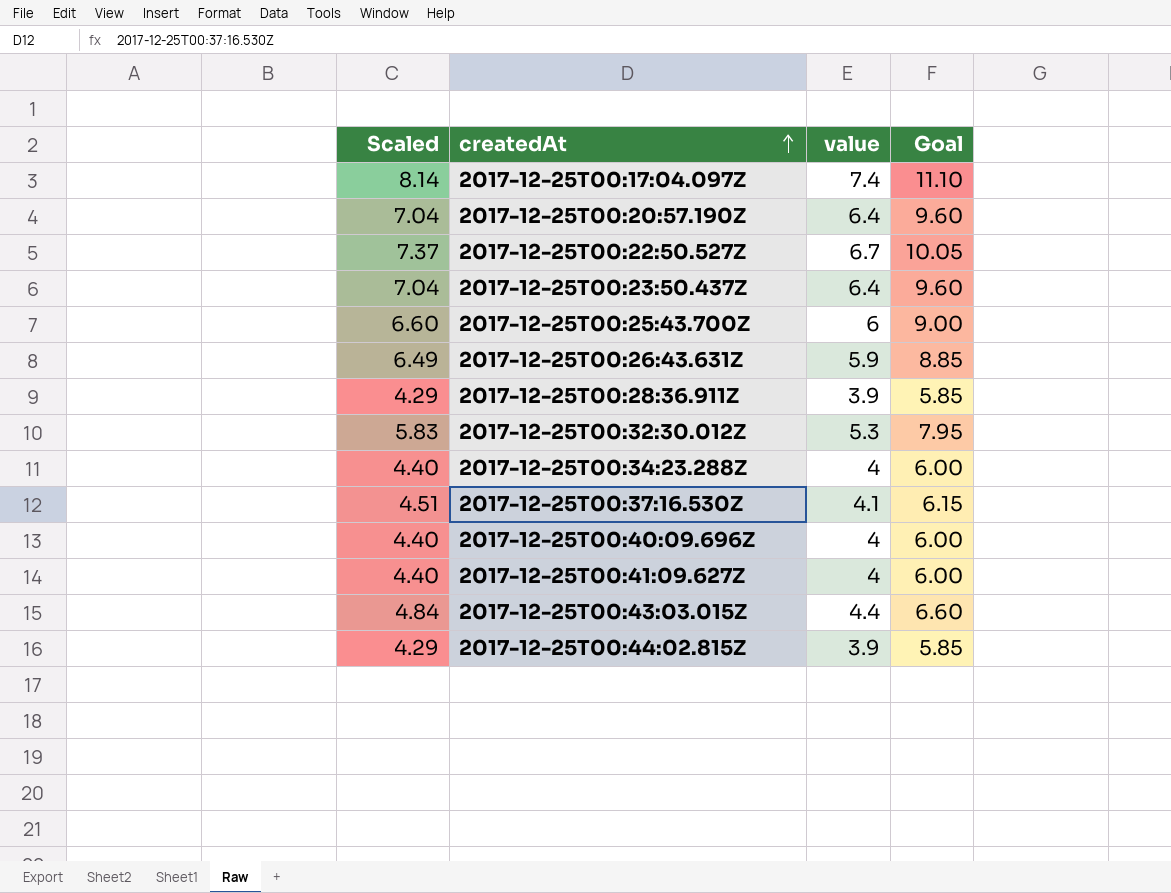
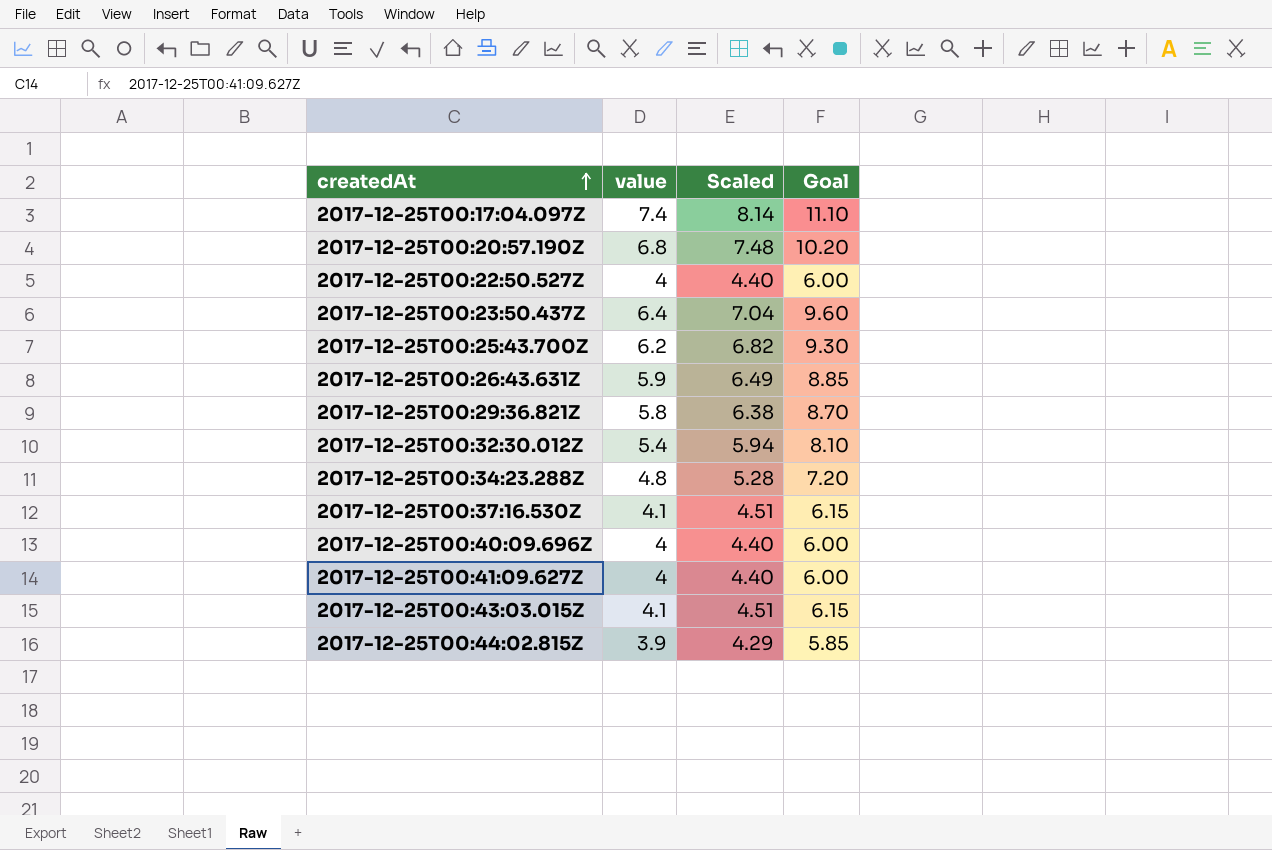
column Scaled | position: 1 -> 3
row 2017-12-25T00:28:36.911Z: 4.29 | 3.9 | 5.85 -> none
2017-12-25T00:20:57.190Z | value: 6.4 -> 6.8
2017-12-25T00:20:57.190Z | Scaled: 7.04 -> 7.48
2017-12-25T00:20:57.190Z | Goal: 9.60 -> 10.20
2017-12-25T00:22:50.527Z | value: 6.7 -> 4
2017-12-25T00:22:50.527Z | Scaled: 7.37 -> 4.40
2017-12-25T00:22:50.527Z | Goal: 10.05 -> 6.00
2017-12-25T00:25:43.700Z | value: 6 -> 6.2
2017-12-25T00:25:43.700Z | Scaled: 6.60 -> 6.82
2017-12-25T00:25:43.700Z | Goal: 9.00 -> 9.30
row 2017-12-25T00:29:36.821Z: none -> 5.8 | 6.38 | 8.70
2017-12-25T00:32:30.012Z | value: 5.3 -> 5.4
2017-12-25T00:32:30.012Z | Scaled: 5.83 -> 5.94
2017-12-25T00:32:30.012Z | Goal: 7.95 -> 8.10
2017-12-25T00:34:23.288Z | value: 4 -> 4.8
2017-12-25T00:34:23.288Z | Scaled: 4.40 -> 5.28
2017-12-25T00:34:23.288Z | Goal: 6.00 -> 7.20
2017-12-25T00:43:03.015Z | value: 4.4 -> 4.1
2017-12-25T00:43:03.015Z | Scaled: 4.84 -> 4.51
2017-12-25T00:43:03.015Z | Goal: 6.60 -> 6.15

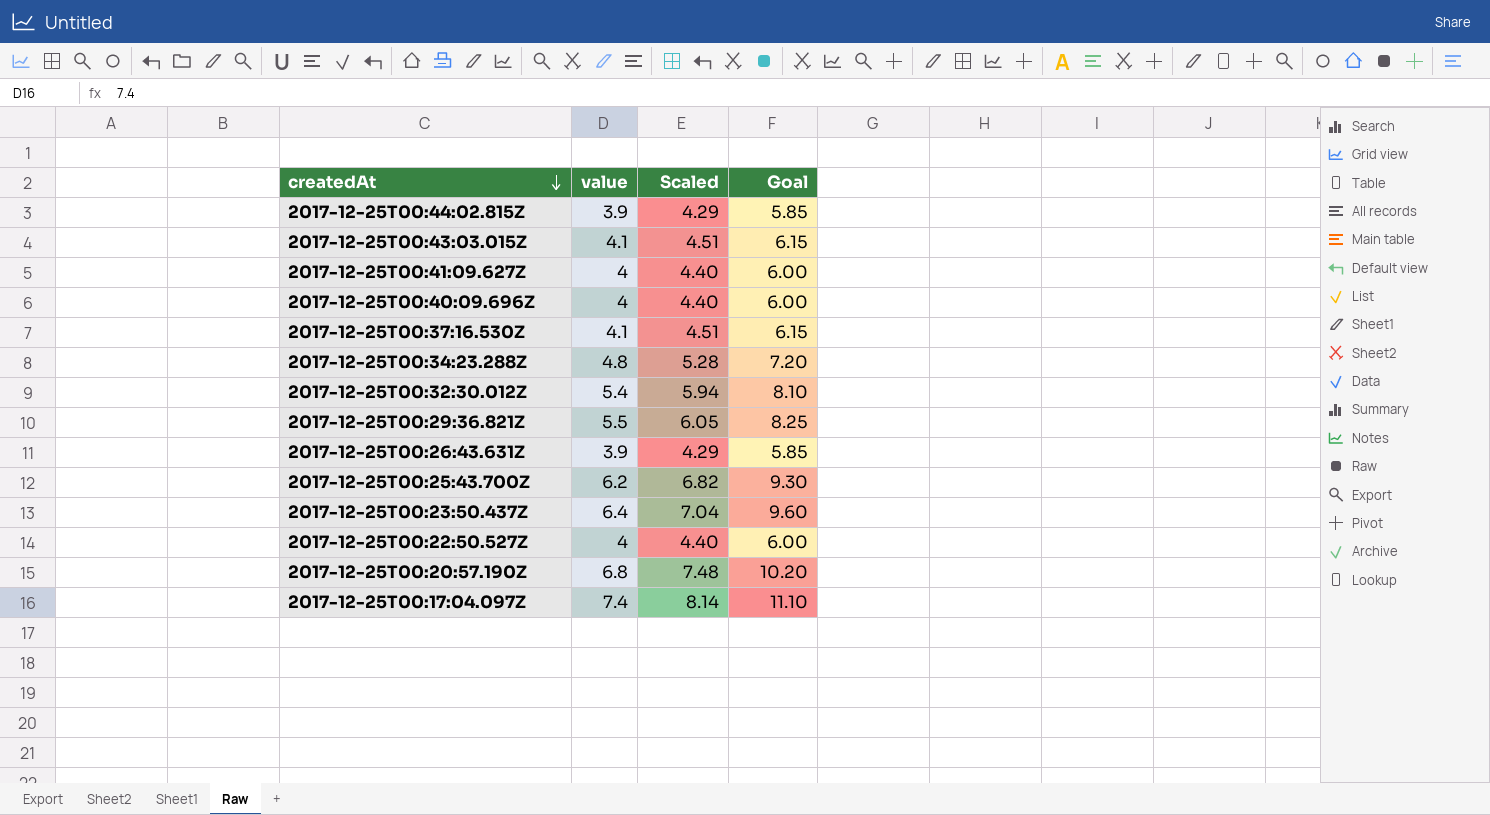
row order: createdAt ascending -> createdAt descending
2017-12-25T00:29:36.821Z | value: 5.8 -> 5.5
2017-12-25T00:29:36.821Z | Scaled: 6.38 -> 6.05
2017-12-25T00:29:36.821Z | Goal: 8.70 -> 8.25
2017-12-25T00:26:43.631Z | value: 5.9 -> 3.9
2017-12-25T00:26:43.631Z | Scaled: 6.49 -> 4.29
2017-12-25T00:26:43.631Z | Goal: 8.85 -> 5.85

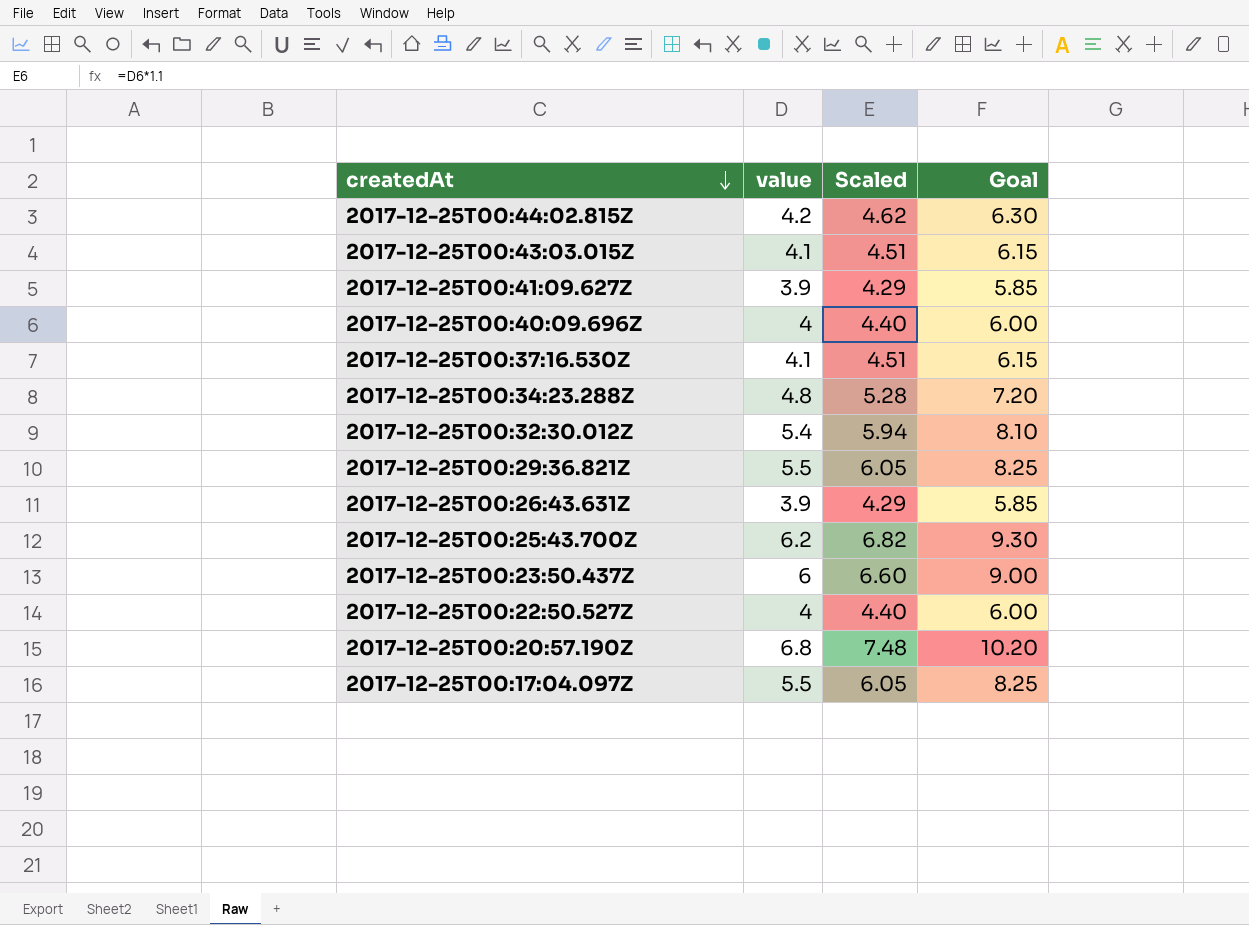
2017-12-25T00:44:02.815Z | value: 3.9 -> 4.2
2017-12-25T00:44:02.815Z | Scaled: 4.29 -> 4.62
2017-12-25T00:44:02.815Z | Goal: 5.85 -> 6.30
2017-12-25T00:41:09.627Z | value: 4 -> 3.9
2017-12-25T00:41:09.627Z | Scaled: 4.40 -> 4.29
2017-12-25T00:41:09.627Z | Goal: 6.00 -> 5.85
2017-12-25T00:23:50.437Z | value: 6.4 -> 6
2017-12-25T00:23:50.437Z | Scaled: 7.04 -> 6.60
2017-12-25T00:23:50.437Z | Goal: 9.60 -> 9.00
2017-12-25T00:17:04.097Z | value: 7.4 -> 5.5
2017-12-25T00:17:04.097Z | Scaled: 8.14 -> 6.05
2017-12-25T00:17:04.097Z | Goal: 11.10 -> 8.25

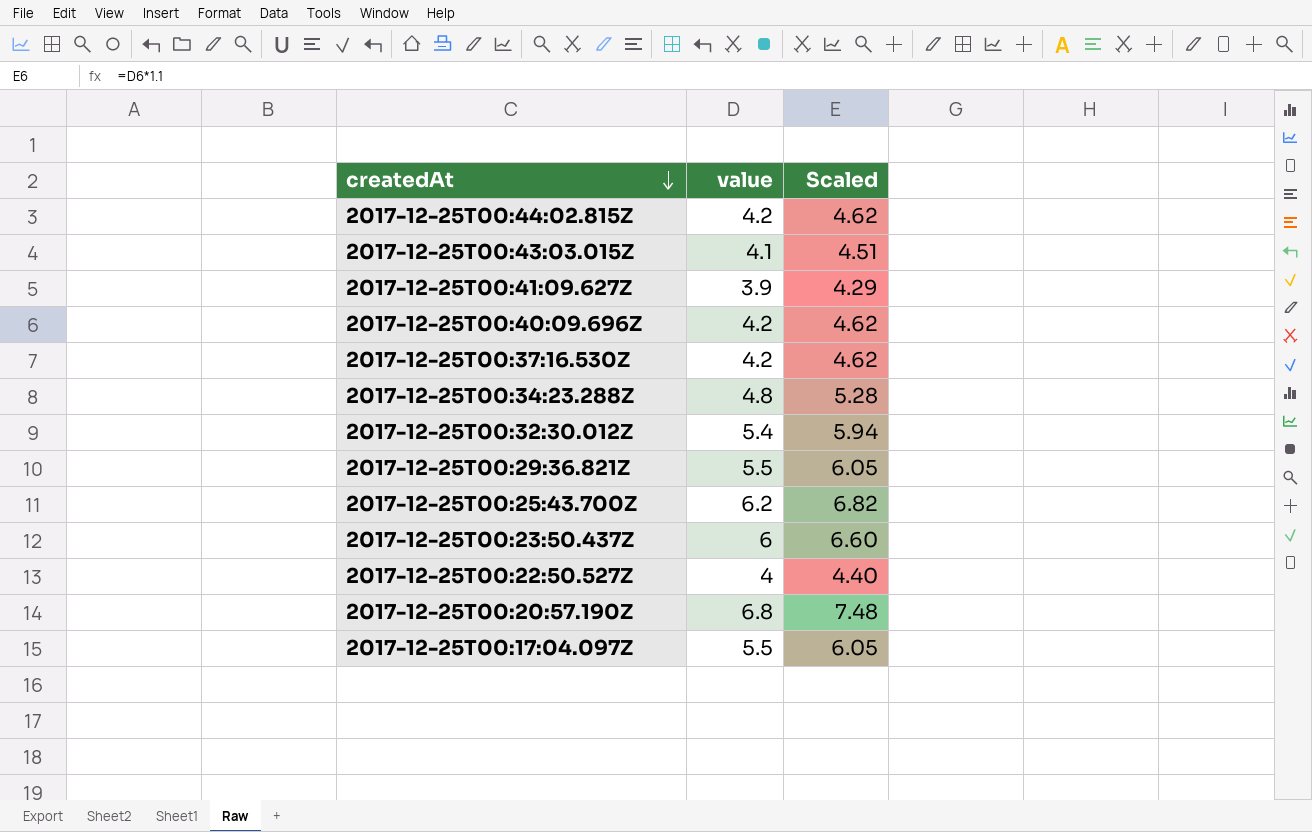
column Goal | formula: [value] * 1.5 -> none
row 2017-12-25T00:26:43.631Z: 3.9 | 4.29 | 5.85 -> none
2017-12-25T00:40:09.696Z | value: 4 -> 4.2
2017-12-25T00:40:09.696Z | Scaled: 4.40 -> 4.62
2017-12-25T00:37:16.530Z | value: 4.1 -> 4.2
2017-12-25T00:37:16.530Z | Scaled: 4.51 -> 4.62

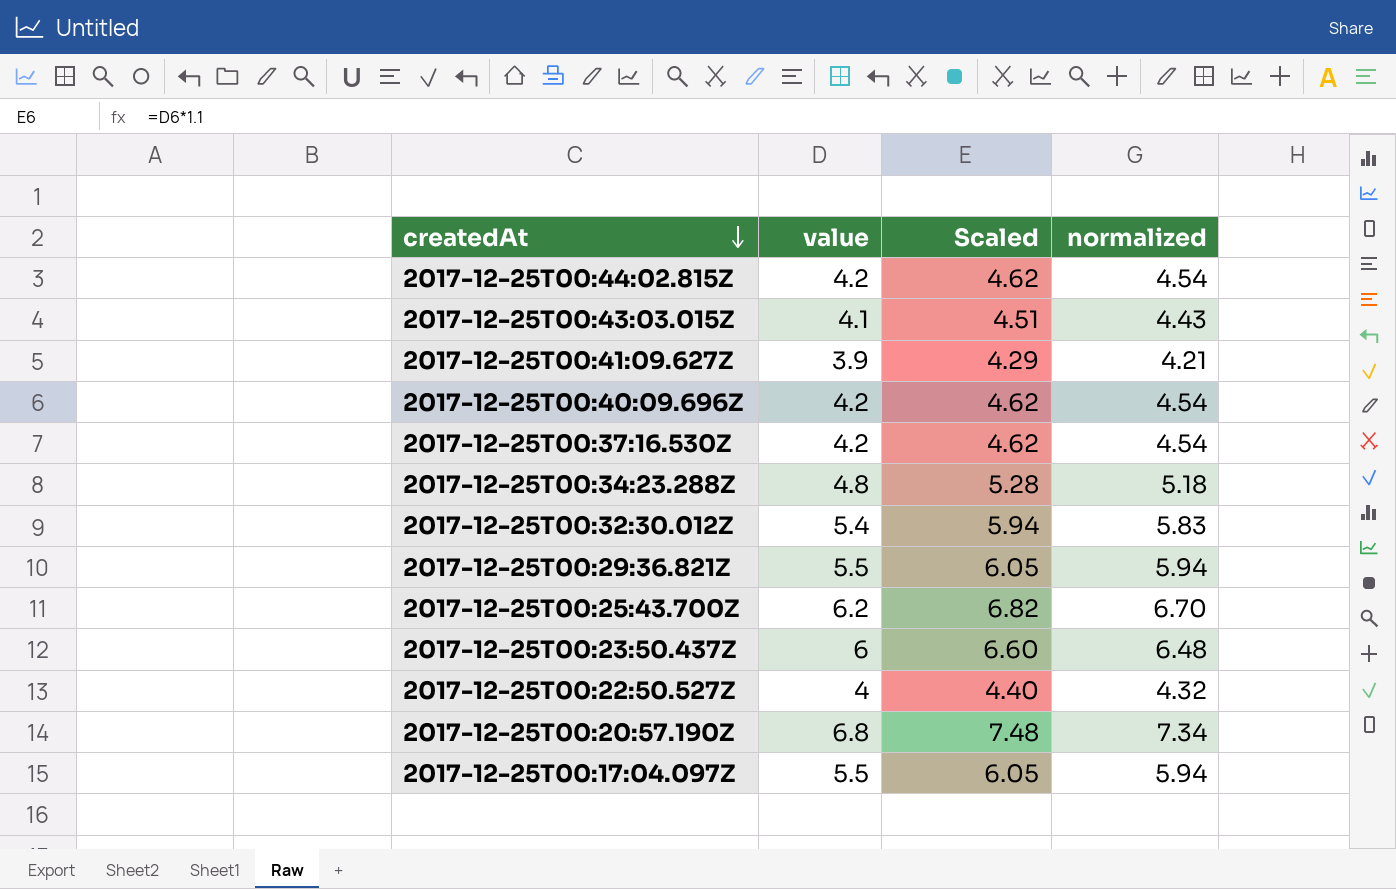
column normalized | formula: none -> [value] * 1.08

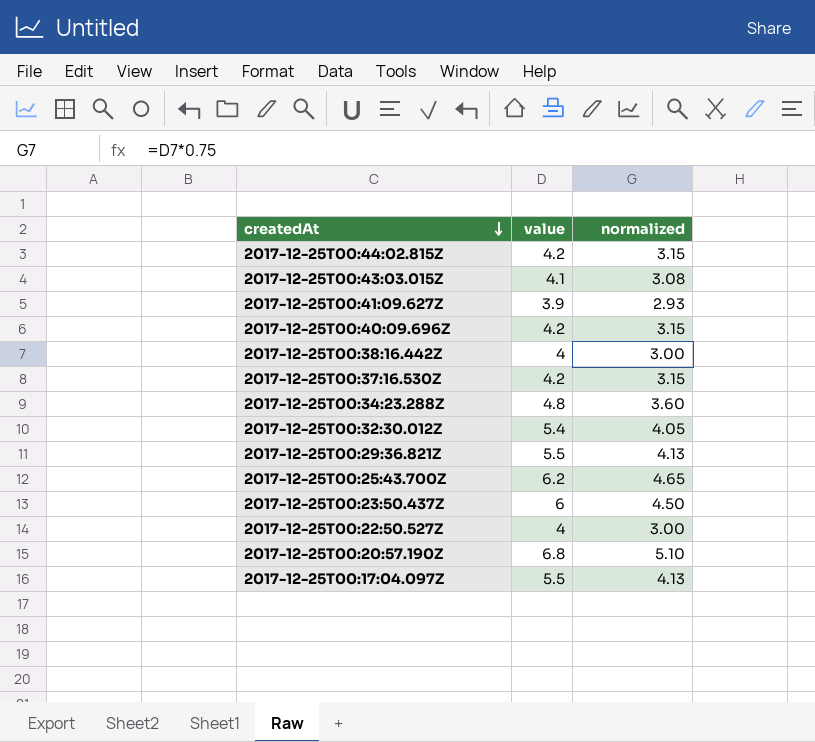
column Scaled | formula: [value] * 1.1 -> none
column normalized | formula: [value] * 1.08 -> [value] * 0.75
row 2017-12-25T00:38:16.442Z: none -> 4 | 3.00

